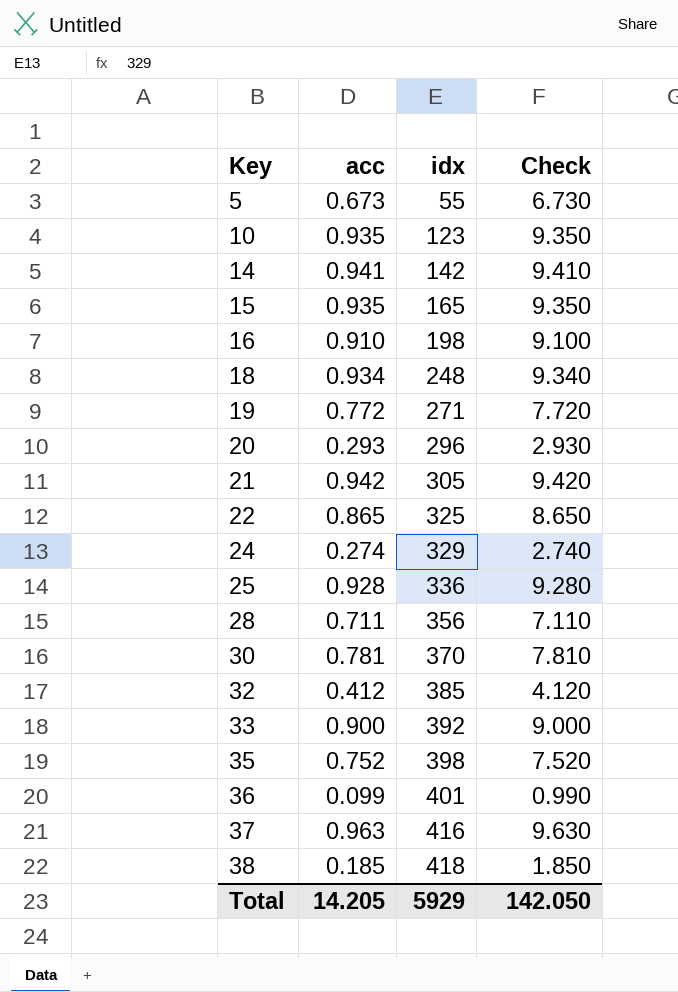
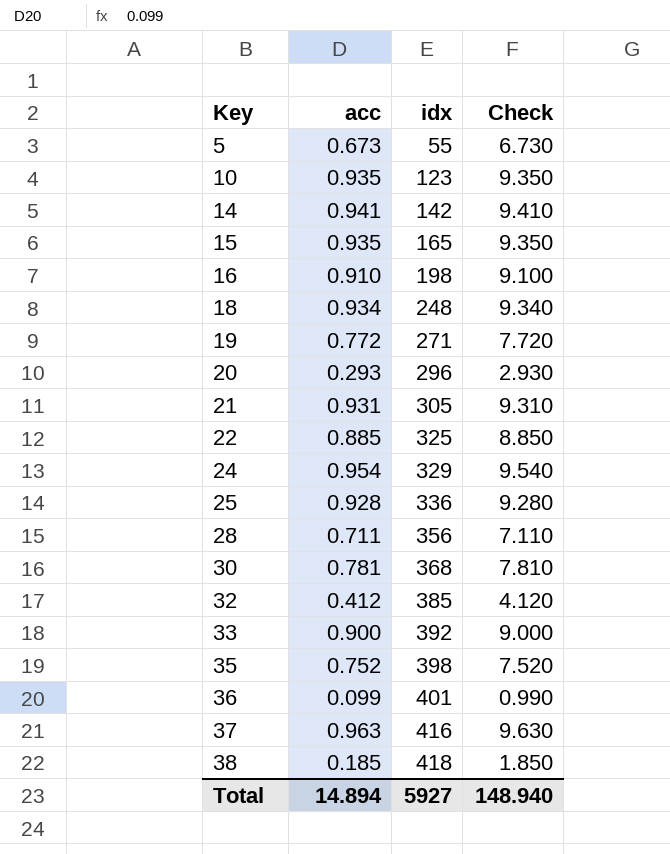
21 | acc: 0.942 -> 0.931
21 | Check: 9.420 -> 9.310
22 | acc: 0.865 -> 0.885
22 | Check: 8.650 -> 8.850
24 | acc: 0.274 -> 0.954
24 | Check: 2.740 -> 9.540
30 | idx: 370 -> 368
Total | acc: 14.205 -> 14.894
Total | idx: 5929 -> 5927
Total | Check: 142.050 -> 148.940

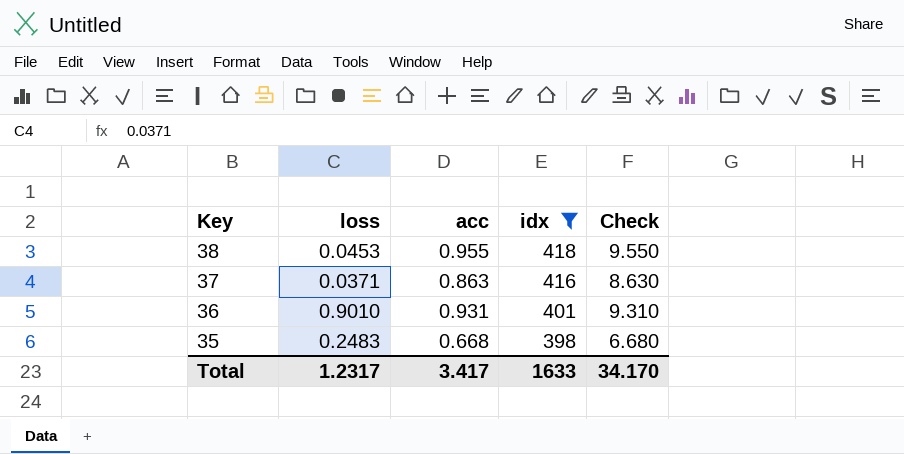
filter: none -> idx >= 398
row order: Key ascending -> Key descending
column loss | position: none -> 2
38 | acc: 0.185 -> 0.955
38 | Check: 1.850 -> 9.550
37 | acc: 0.963 -> 0.863
37 | Check: 9.630 -> 8.630
36 | acc: 0.099 -> 0.931
36 | Check: 0.990 -> 9.310
35 | acc: 0.752 -> 0.668
35 | Check: 7.520 -> 6.680
Total | acc: 14.894 -> 3.417
Total | idx: 5927 -> 1633
Total | Check: 148.940 -> 34.170

